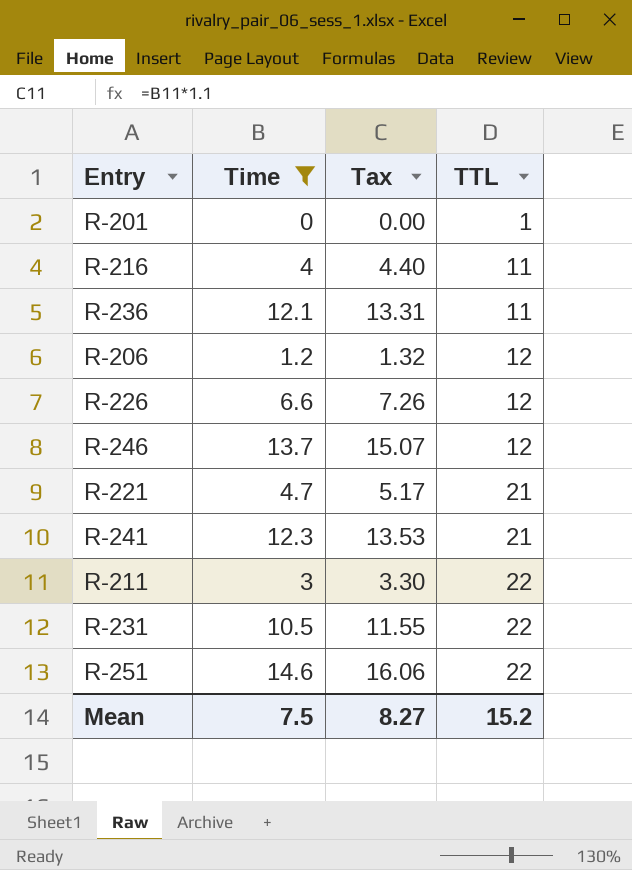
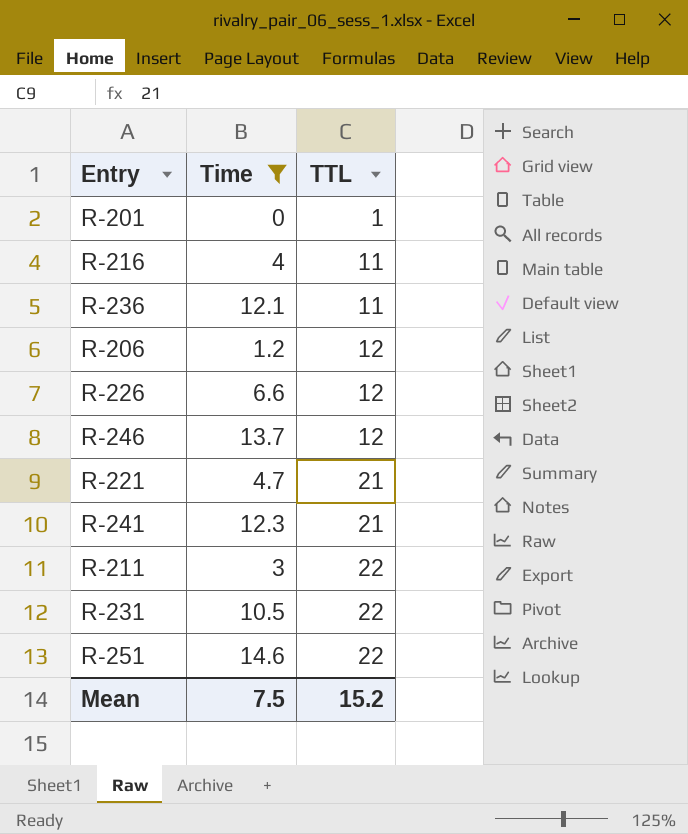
column Tax | formula: [Time] * 1.1 -> none

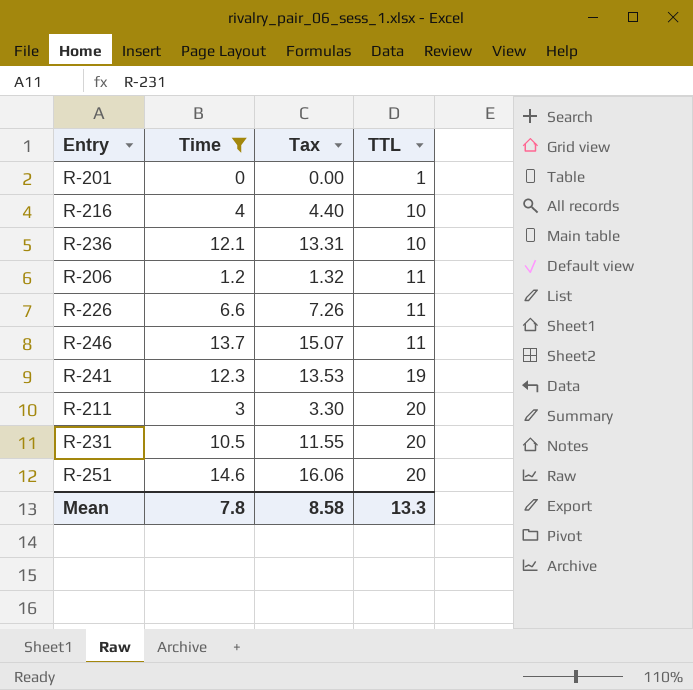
column Tax | formula: none -> [Time] * 1.1
row R-221: 4.7 | 21 -> none
R-216 | TTL: 11 -> 10
R-236 | TTL: 11 -> 10
R-206 | TTL: 12 -> 11
R-226 | TTL: 12 -> 11
R-246 | TTL: 12 -> 11
R-241 | TTL: 21 -> 19
R-211 | TTL: 22 -> 20
R-231 | TTL: 22 -> 20
R-251 | TTL: 22 -> 20
Mean | Time: 7.5 -> 7.8
Mean | TTL: 15.2 -> 13.3

